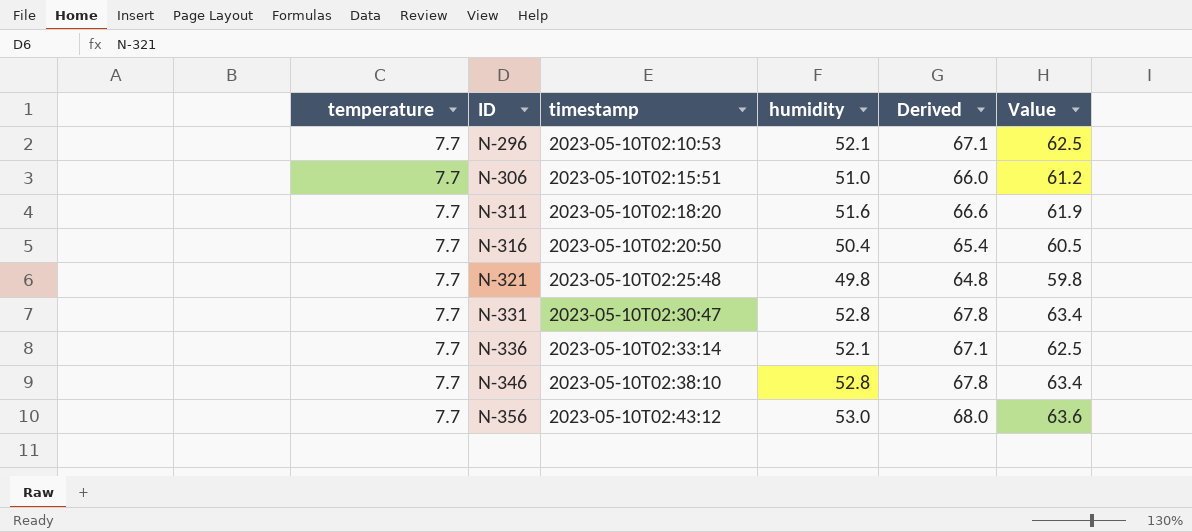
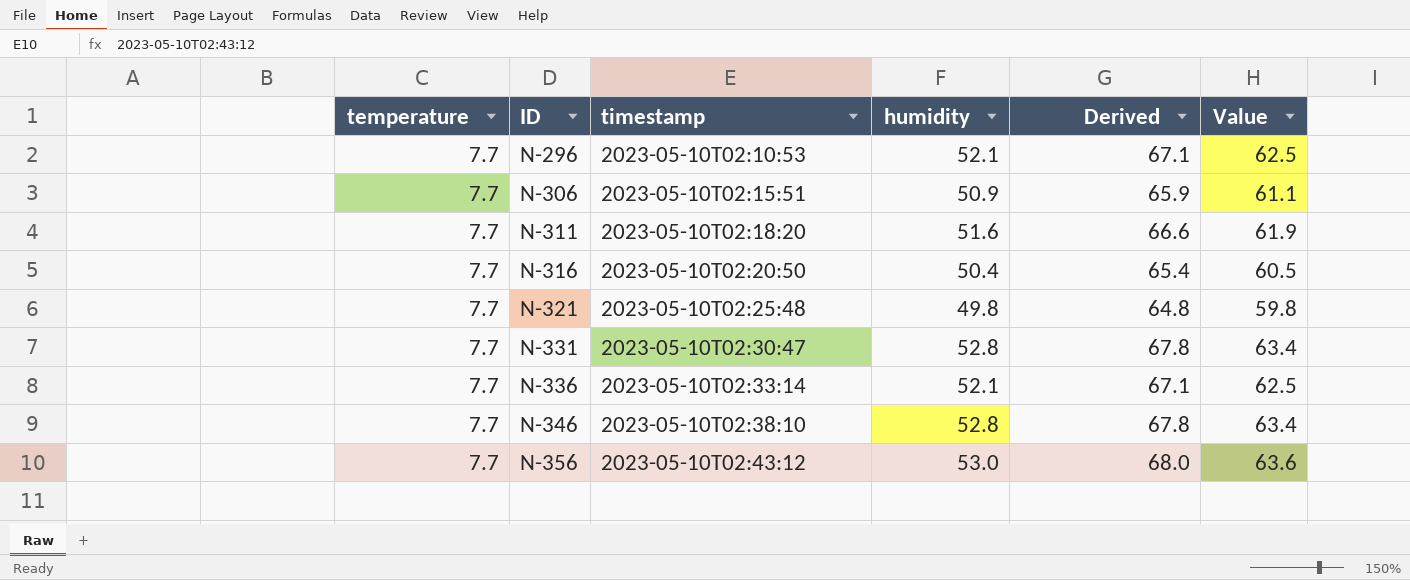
N-306 | humidity: 51.0 -> 50.9
N-306 | Derived: 66.0 -> 65.9
N-306 | Value: 61.2 -> 61.1

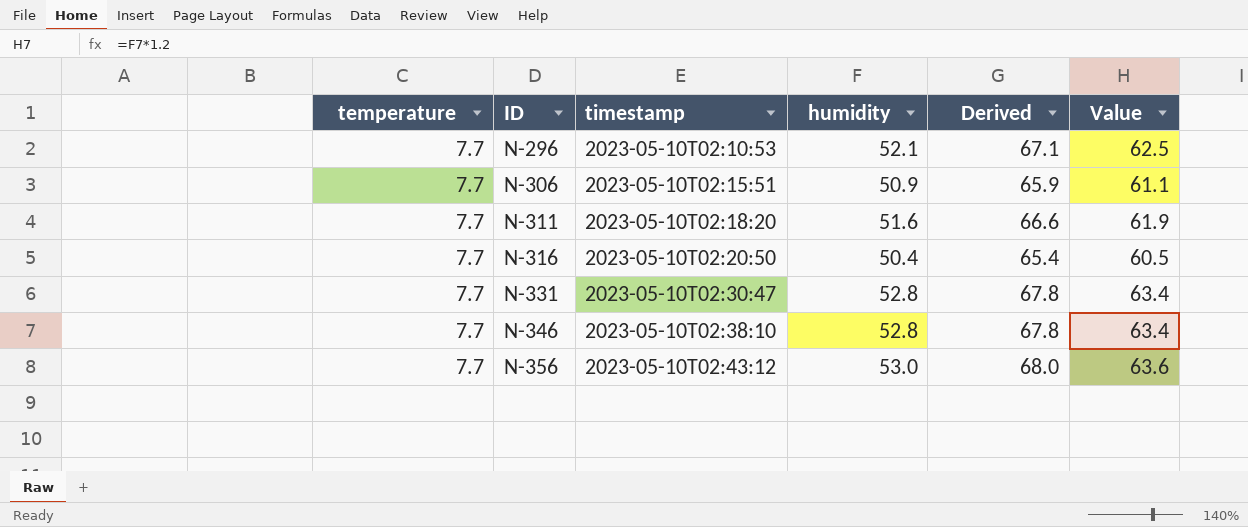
row N-321: 7.7 | 2023-05-10T02:25:48 | 49.8 | 64.8 | 59.8 -> none
row N-336: 7.7 | 2023-05-10T02:33:14 | 52.1 | 67.1 | 62.5 -> none

